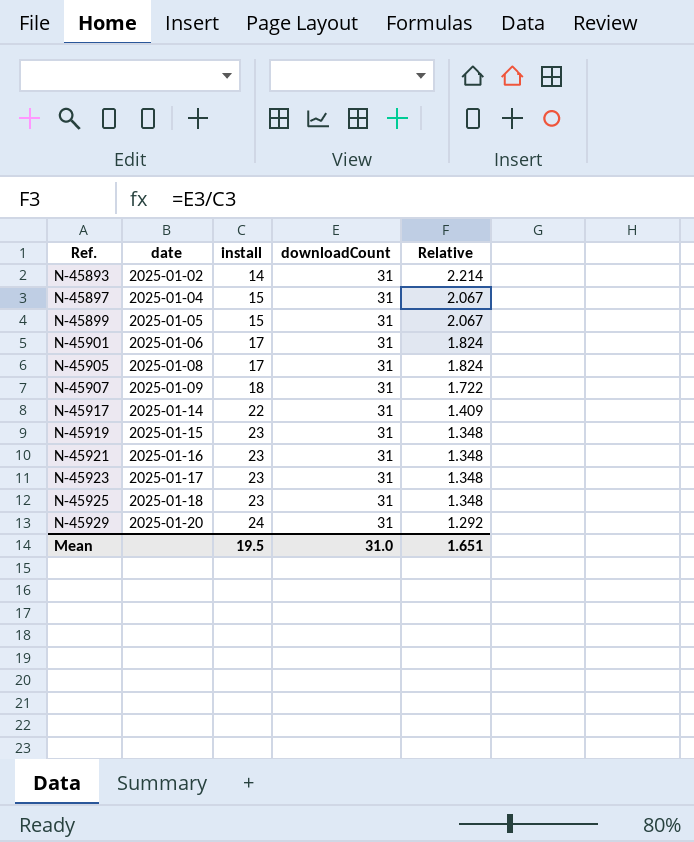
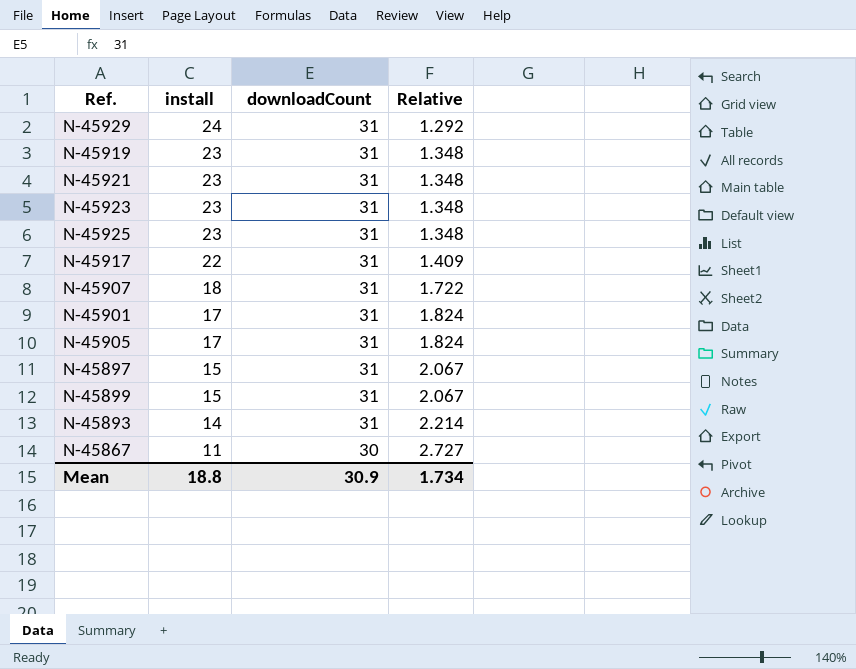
row order: Ref. ascending -> install descending
column date | position: 2 -> none
row N-45867: none -> 11 | 30 | 2.727
Mean | install: 19.5 -> 18.8
Mean | downloadCount: 31.0 -> 30.9
Mean | Relative: 1.651 -> 1.734

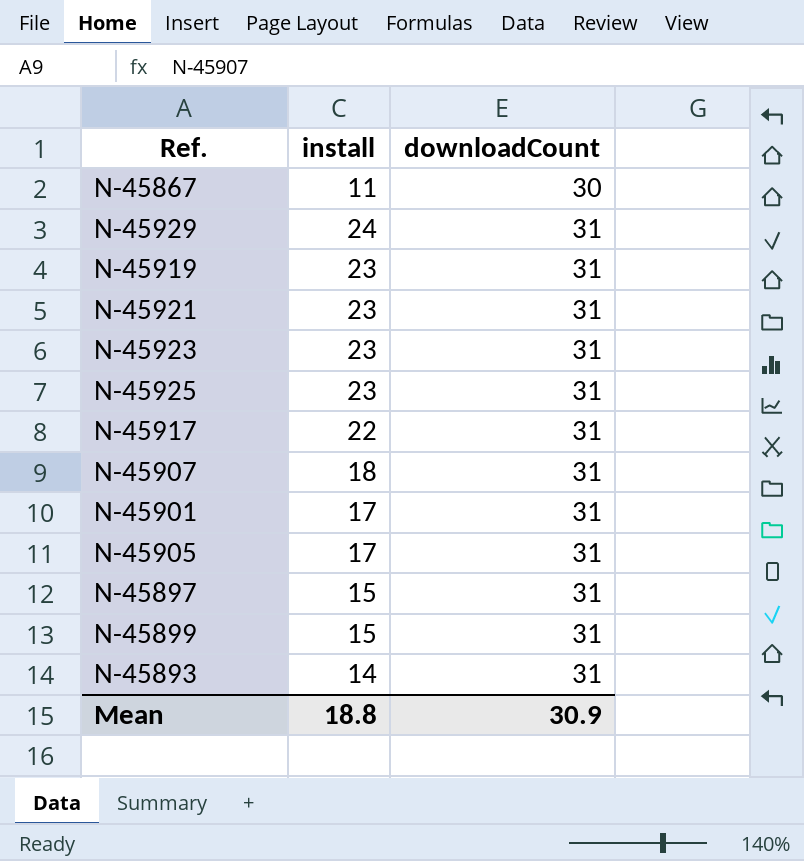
row order: install descending -> downloadCount ascending
column Relative | formula: [downloadCount] / [install] -> none

